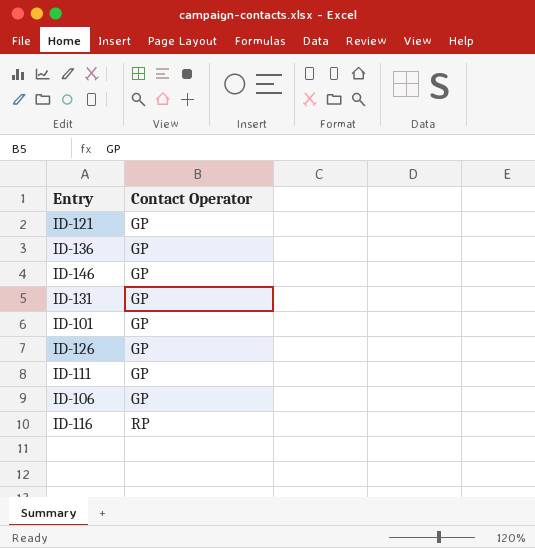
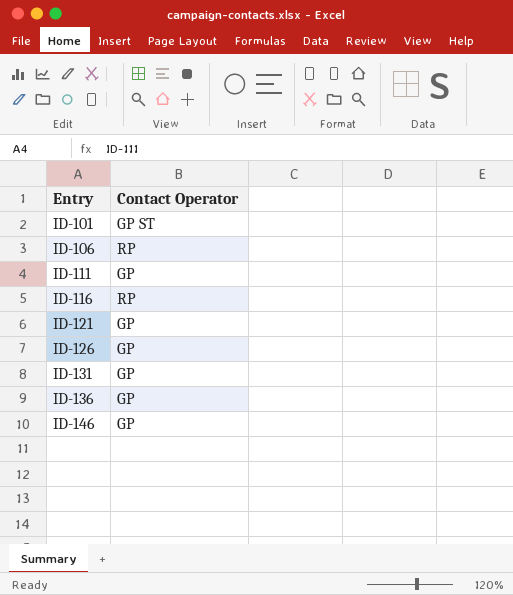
row order: Contact Operator ascending -> Entry ascending
ID-101 | Contact Operator: GP -> GP ST
ID-106 | Contact Operator: GP -> RP

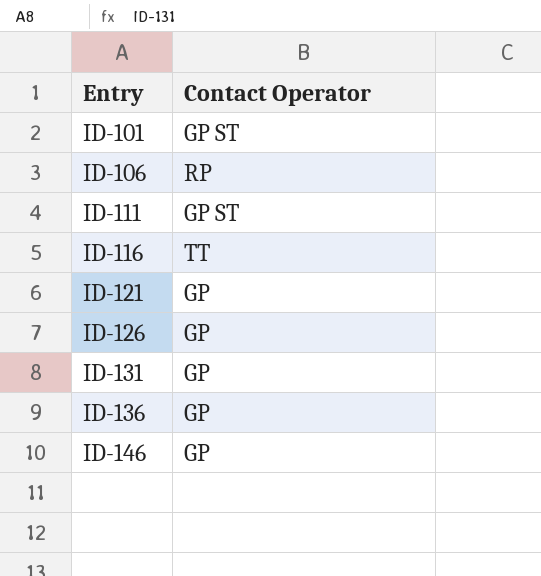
ID-111 | Contact Operator: GP -> GP ST
ID-116 | Contact Operator: RP -> TT

